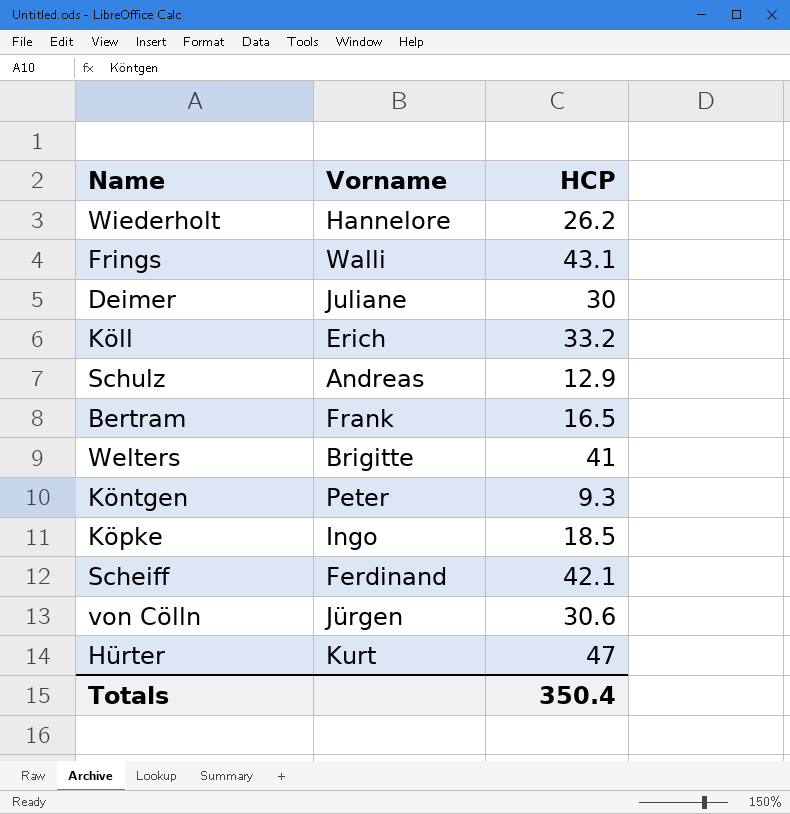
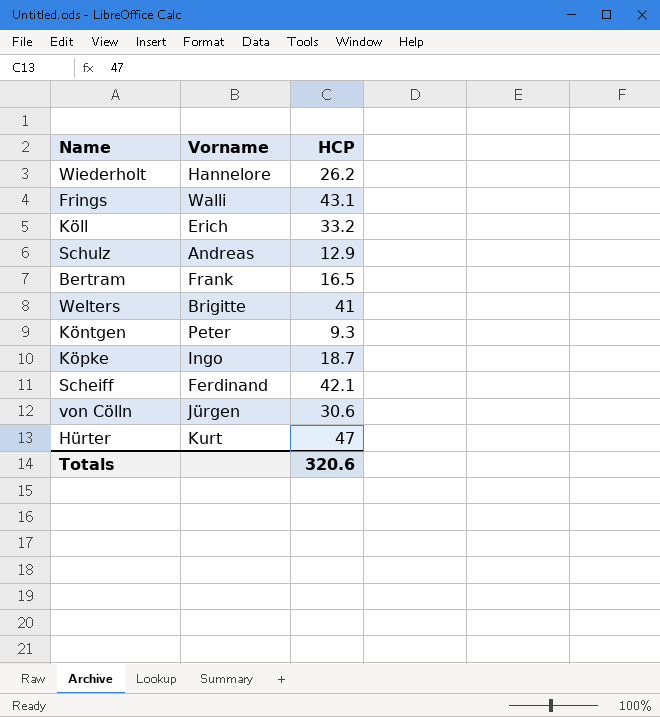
row Deimer: Juliane | 30 -> none
Köpke | HCP: 18.5 -> 18.7
Totals | HCP: 350.4 -> 320.6

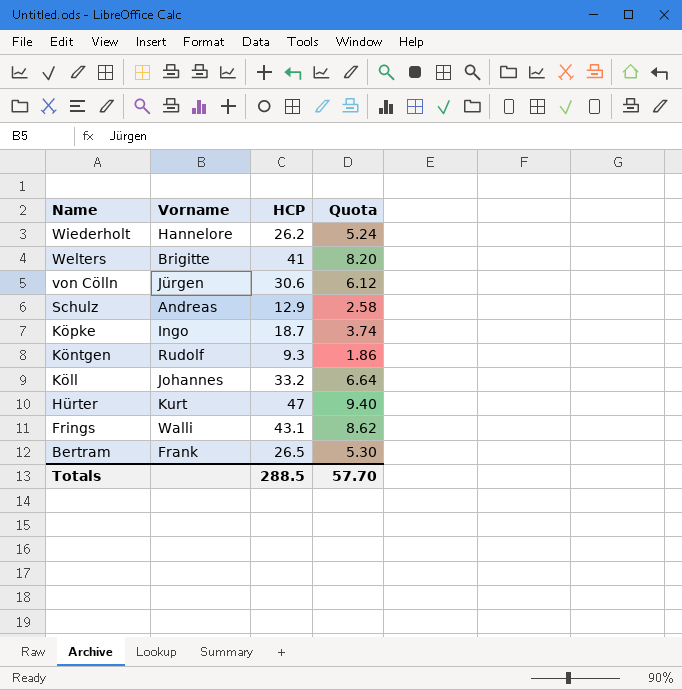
row order: none -> Name descending
column Quota | formula: none -> [HCP] * 0.2
row Scheiff: Ferdinand | 42.1 -> none
Köntgen | Vorname: Peter -> Rudolf
Köll | Vorname: Erich -> Johannes
Bertram | HCP: 16.5 -> 26.5
Totals | HCP: 320.6 -> 288.5

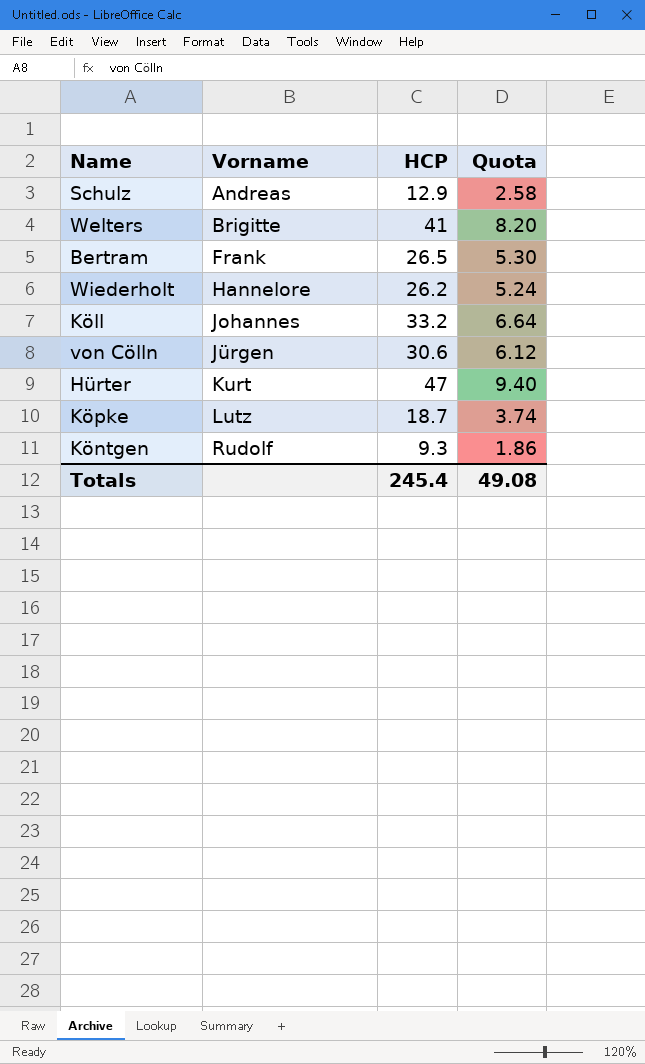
row order: Name descending -> Vorname ascending
row Frings: Walli | 43.1 | 8.62 -> none
Köpke | Vorname: Ingo -> Lutz
Totals | HCP: 288.5 -> 245.4
Totals | Quota: 57.70 -> 49.08

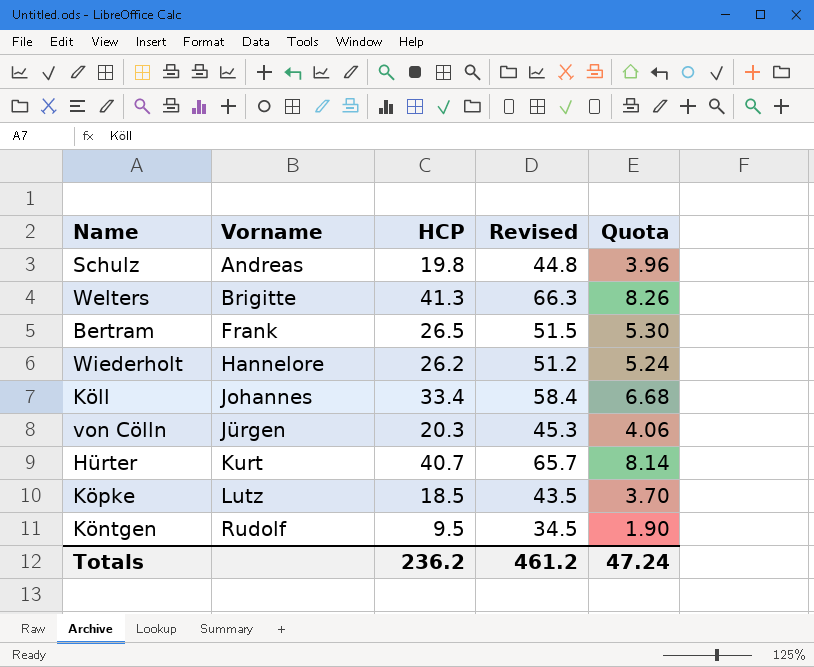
column Revised | formula: none -> [HCP] + 25
Schulz | HCP: 12.9 -> 19.8
Schulz | Quota: 2.58 -> 3.96
Welters | HCP: 41 -> 41.3
Welters | Quota: 8.20 -> 8.26
Köll | HCP: 33.2 -> 33.4
Köll | Quota: 6.64 -> 6.68
von Cölln | HCP: 30.6 -> 20.3
von Cölln | Quota: 6.12 -> 4.06
Hürter | HCP: 47 -> 40.7
Hürter | Quota: 9.40 -> 8.14
Köpke | HCP: 18.7 -> 18.5
Köpke | Quota: 3.74 -> 3.70
Köntgen | HCP: 9.3 -> 9.5
Köntgen | Quota: 1.86 -> 1.90
Totals | HCP: 245.4 -> 236.2
Totals | Quota: 49.08 -> 47.24

